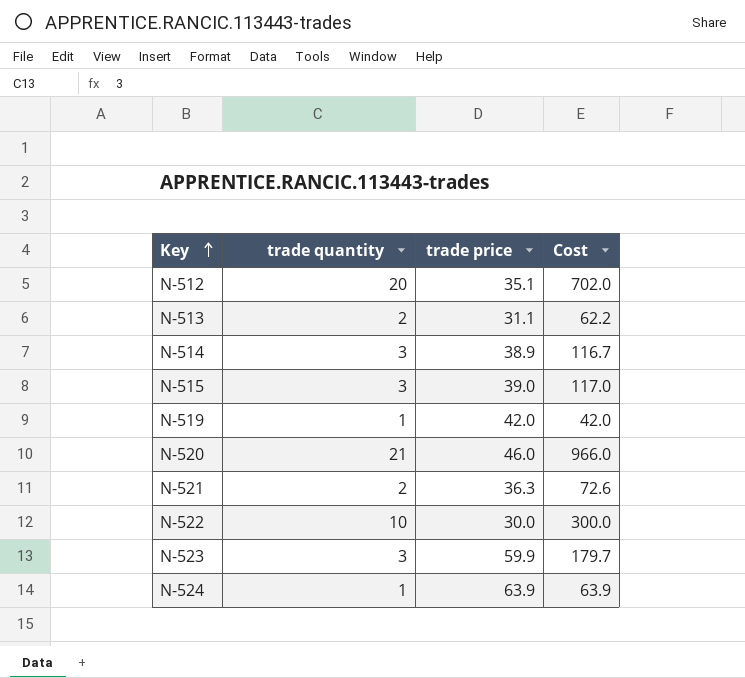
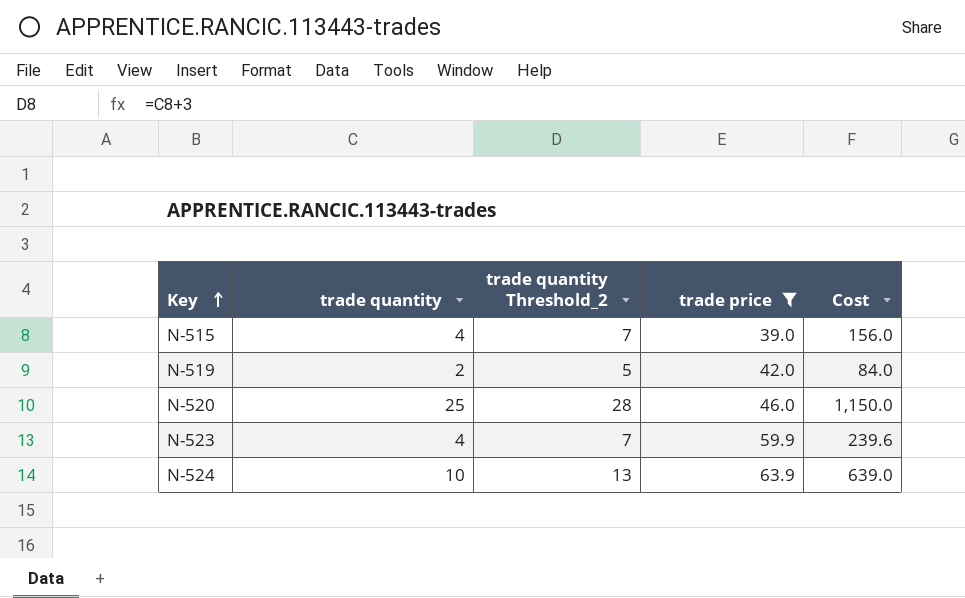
filter: none -> trade price >= 39.0
column trade quantity Threshold_2 | formula: none -> [trade quantity] + 3
N-515 | trade quantity: 3 -> 4
N-515 | Cost: 117.0 -> 156.0
N-519 | trade quantity: 1 -> 2
N-519 | Cost: 42.0 -> 84.0
N-520 | trade quantity: 21 -> 25
N-520 | Cost: 966.0 -> 1,150.0
N-523 | trade quantity: 3 -> 4
N-523 | Cost: 179.7 -> 239.6
N-524 | trade quantity: 1 -> 10
N-524 | Cost: 63.9 -> 639.0

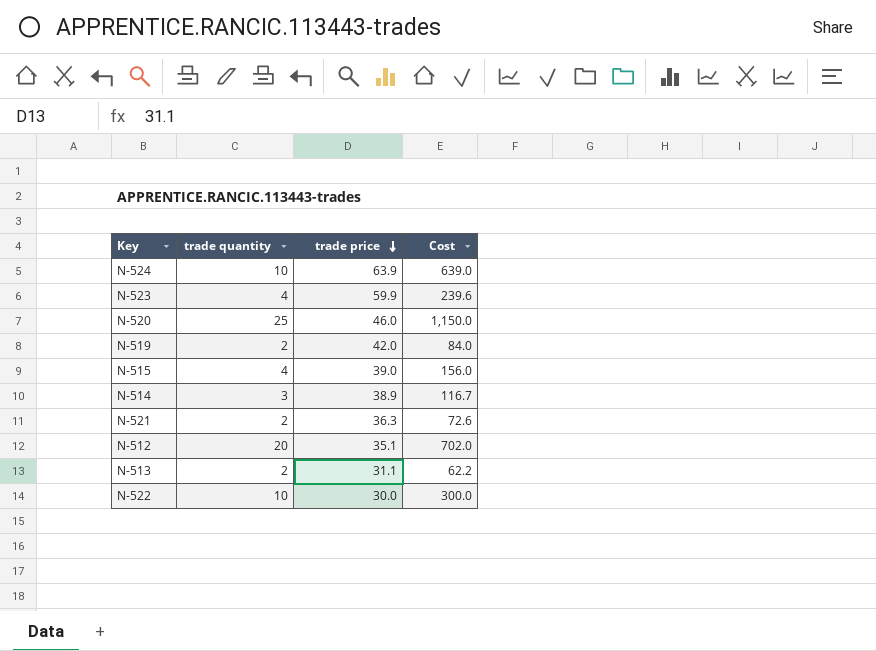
filter: trade price >= 39.0 -> none
row order: Key ascending -> trade price descending
column trade quantity Threshold_2 | formula: [trade quantity] + 3 -> none

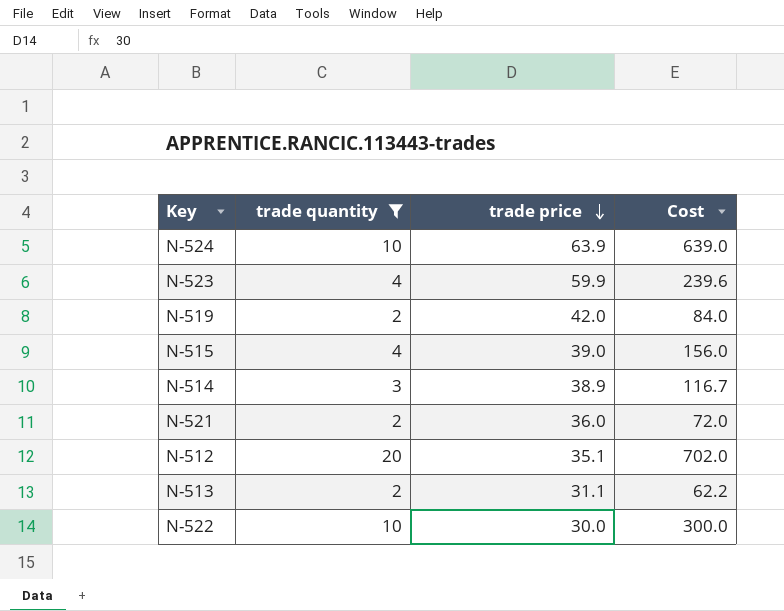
filter: none -> trade quantity != 25
N-521 | trade price: 36.3 -> 36.0
N-521 | Cost: 72.6 -> 72.0

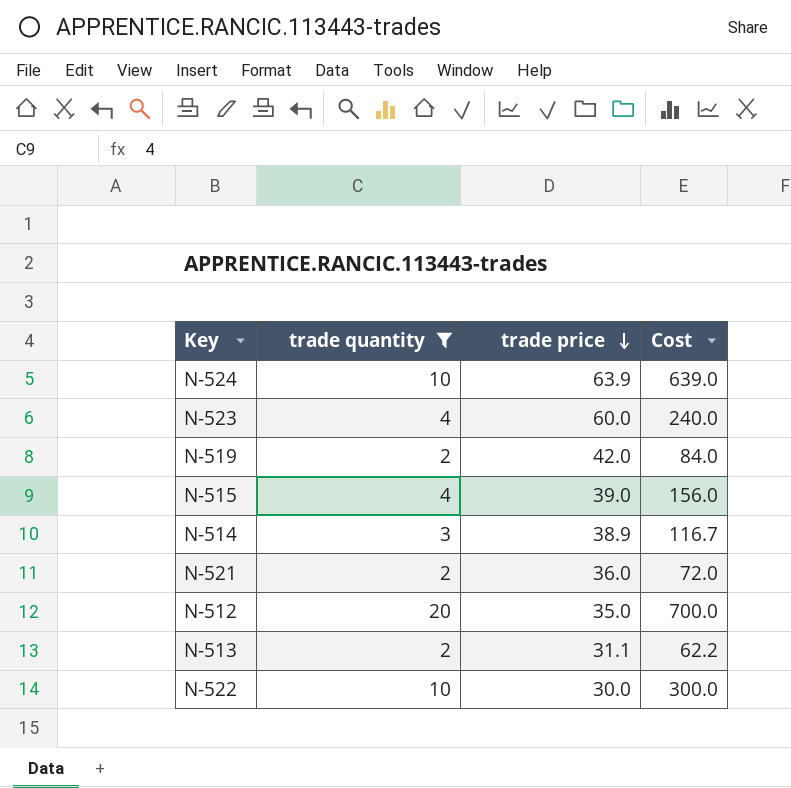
N-523 | trade price: 59.9 -> 60.0
N-523 | Cost: 239.6 -> 240.0
N-512 | trade price: 35.1 -> 35.0
N-512 | Cost: 702.0 -> 700.0

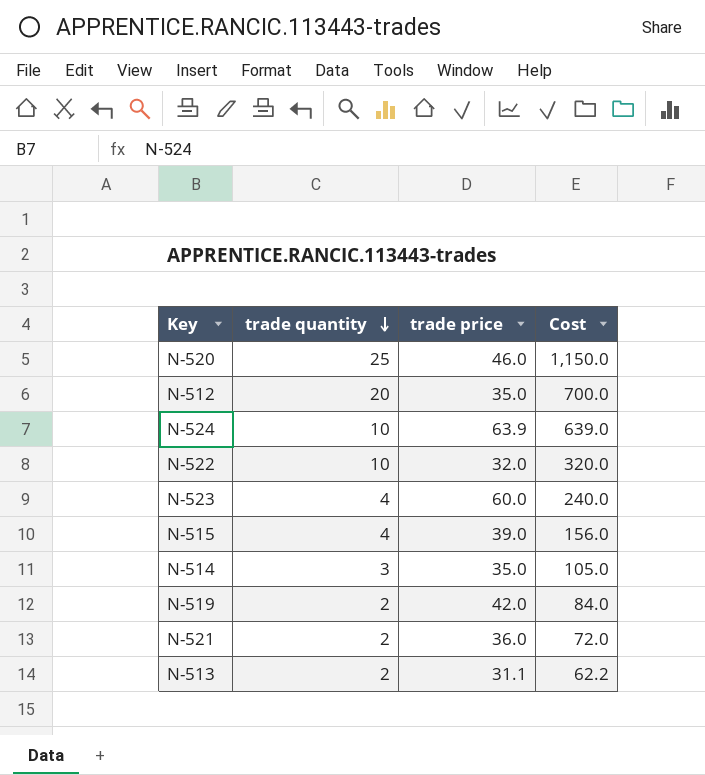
filter: trade quantity != 25 -> none
row order: trade price descending -> trade quantity descending
N-522 | trade price: 30.0 -> 32.0
N-522 | Cost: 300.0 -> 320.0
N-514 | trade price: 38.9 -> 35.0
N-514 | Cost: 116.7 -> 105.0

